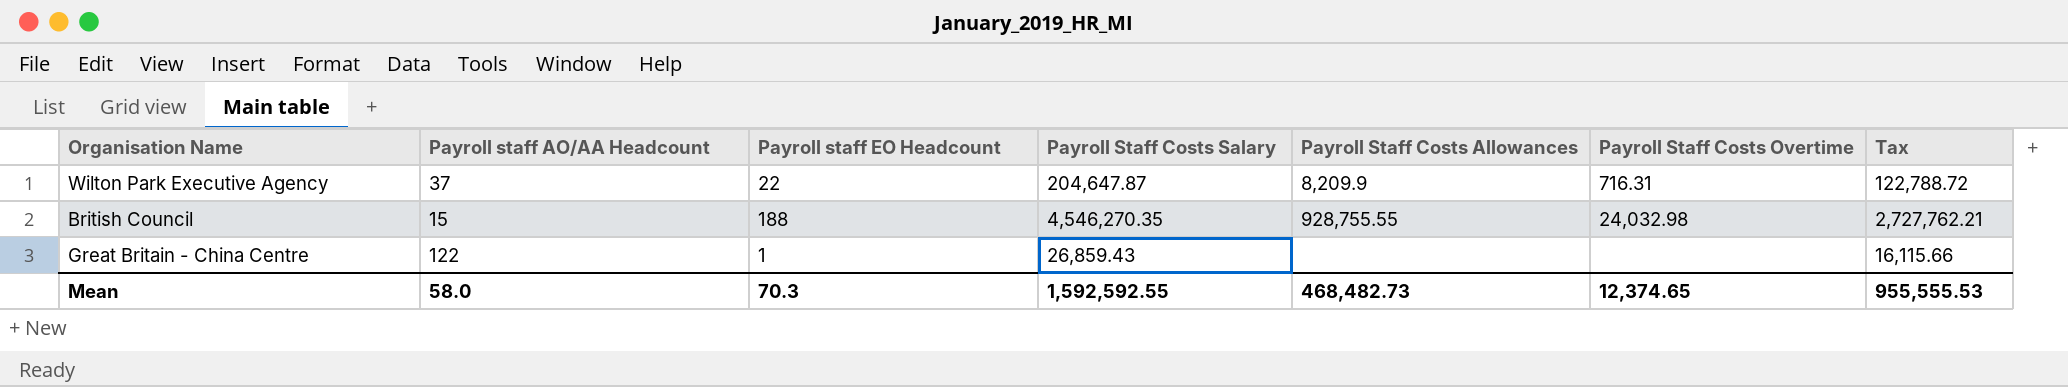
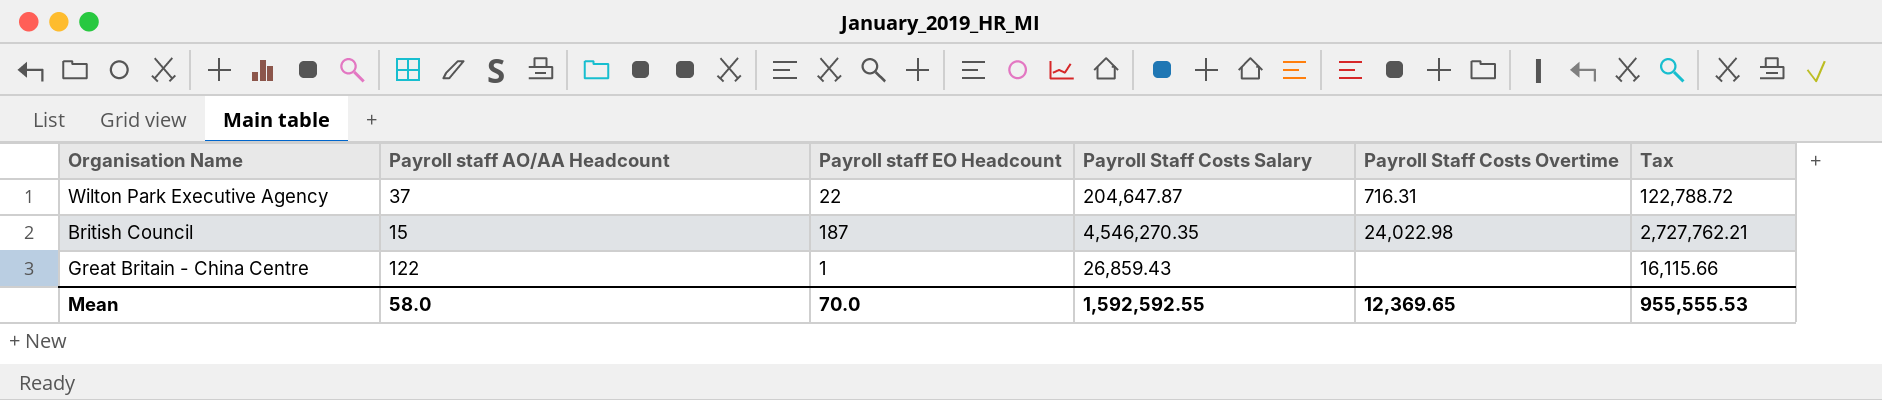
column Payroll Staff Costs Allowances | position: 5 -> none
British Council | Payroll staff EO Headcount: 188 -> 187
British Council | Payroll Staff Costs Overtime: 24,032.98 -> 24,022.98
Mean | Payroll staff EO Headcount: 70.3 -> 70.0
Mean | Payroll Staff Costs Overtime: 12,374.65 -> 12,369.65

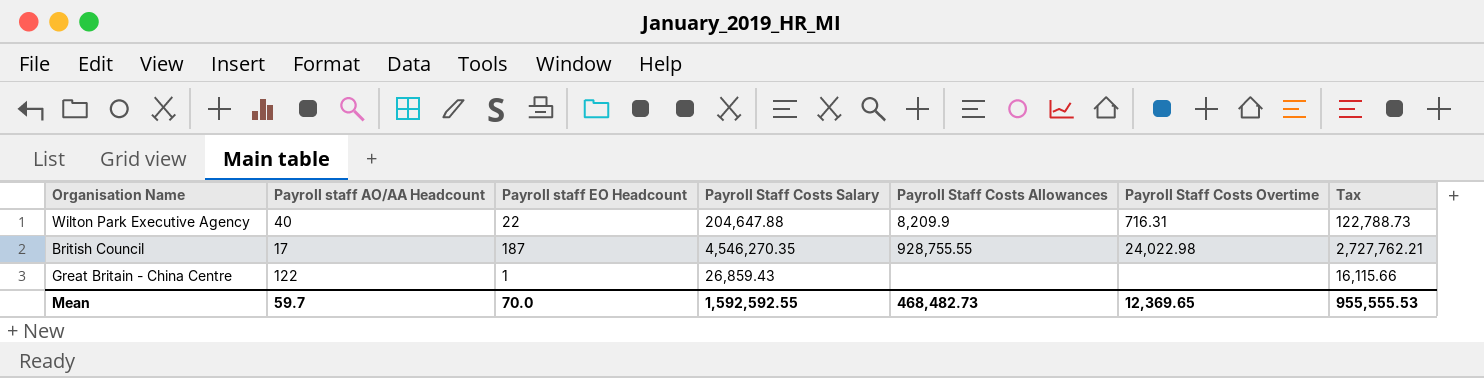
column Payroll Staff Costs Allowances | position: none -> 5
Wilton Park Executive Agency | Payroll staff AO/AA Headcount: 37 -> 40
Wilton Park Executive Agency | Payroll Staff Costs Salary: 204,647.87 -> 204,647.88
Wilton Park Executive Agency | Tax: 122,788.72 -> 122,788.73
British Council | Payroll staff AO/AA Headcount: 15 -> 17
Mean | Payroll staff AO/AA Headcount: 58.0 -> 59.7

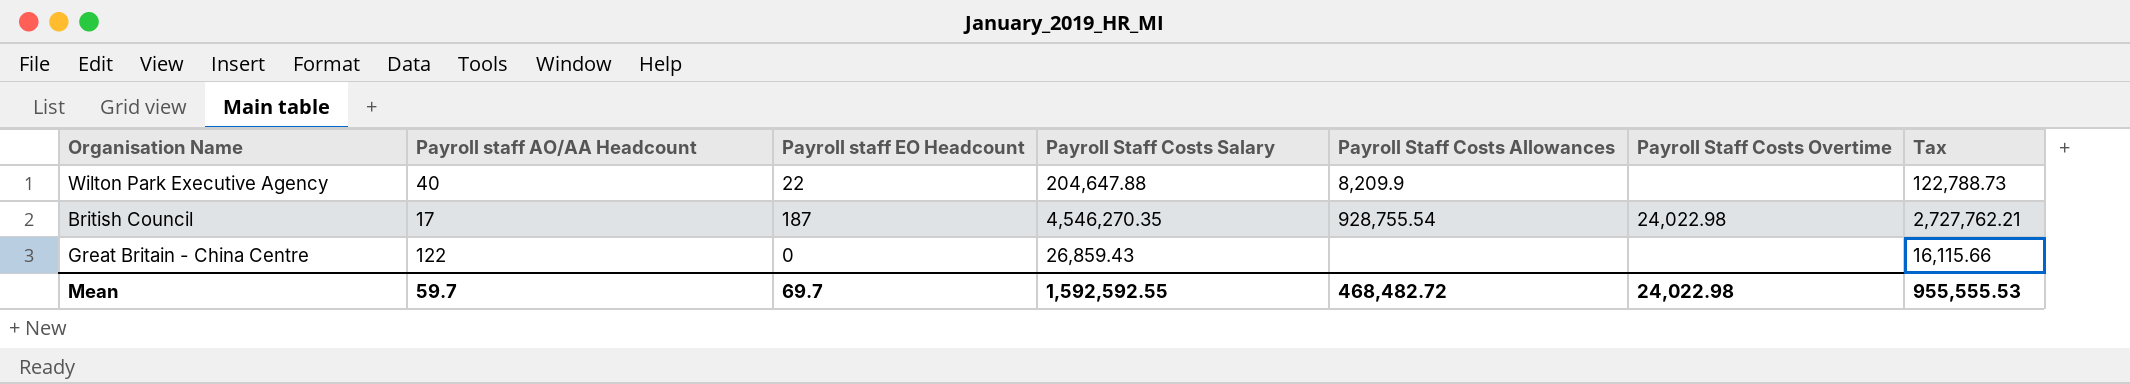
Wilton Park Executive Agency | Payroll Staff Costs Overtime: 716.31 -> none
British Council | Payroll Staff Costs Allowances: 928,755.55 -> 928,755.54
Great Britain - China Centre | Payroll staff EO Headcount: 1 -> 0
Mean | Payroll staff EO Headcount: 70.0 -> 69.7
Mean | Payroll Staff Costs Allowances: 468,482.73 -> 468,482.72
Mean | Payroll Staff Costs Overtime: 12,369.65 -> 24,022.98

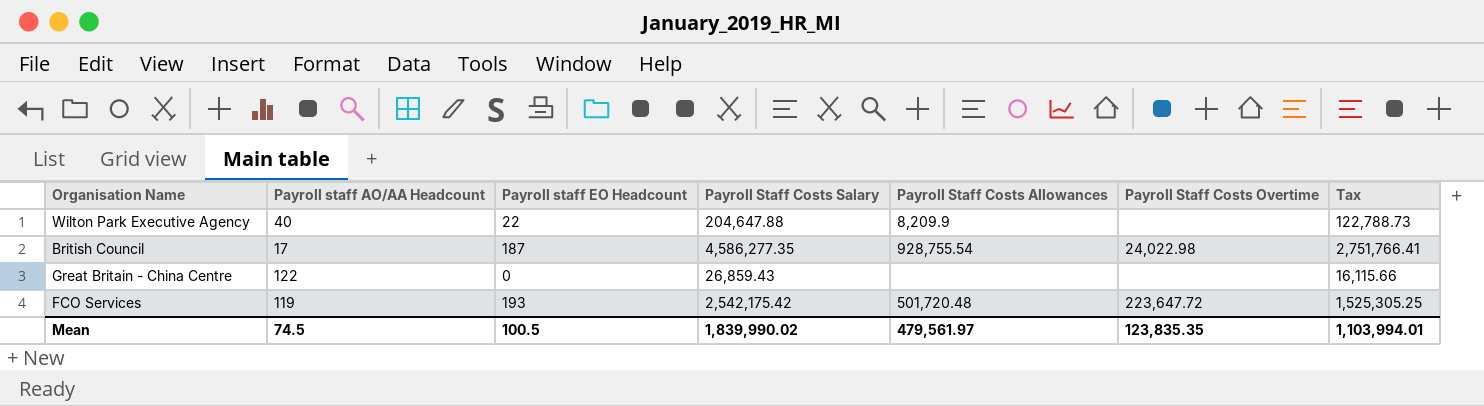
British Council | Payroll Staff Costs Salary: 4,546,270.35 -> 4,586,277.35
British Council | Tax: 2,727,762.21 -> 2,751,766.41
row FCO Services: none -> 119 | 193 | 2,542,175.42 | 501,720.48 | 223,647.72 | 1,525,305.25
Mean | Payroll staff AO/AA Headcount: 59.7 -> 74.5
Mean | Payroll staff EO Headcount: 69.7 -> 100.5
Mean | Payroll Staff Costs Salary: 1,592,592.55 -> 1,839,990.02
Mean | Payroll Staff Costs Allowances: 468,482.72 -> 479,561.97
Mean | Payroll Staff Costs Overtime: 24,022.98 -> 123,835.35
Mean | Tax: 955,555.53 -> 1,103,994.01

